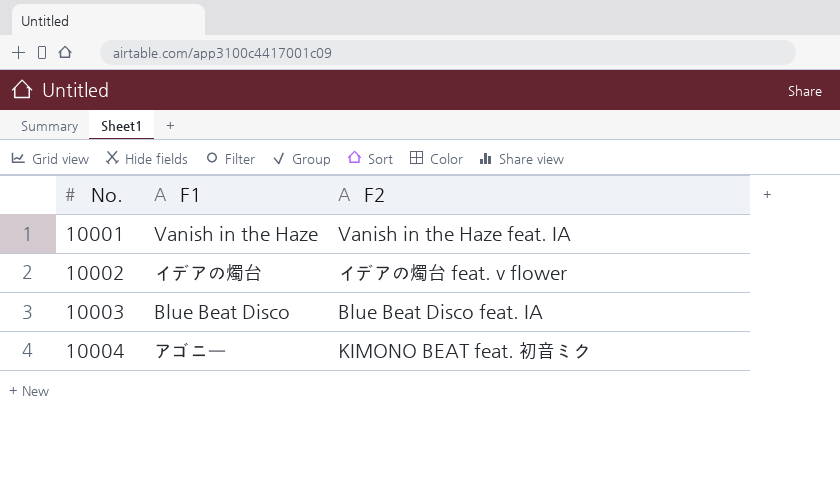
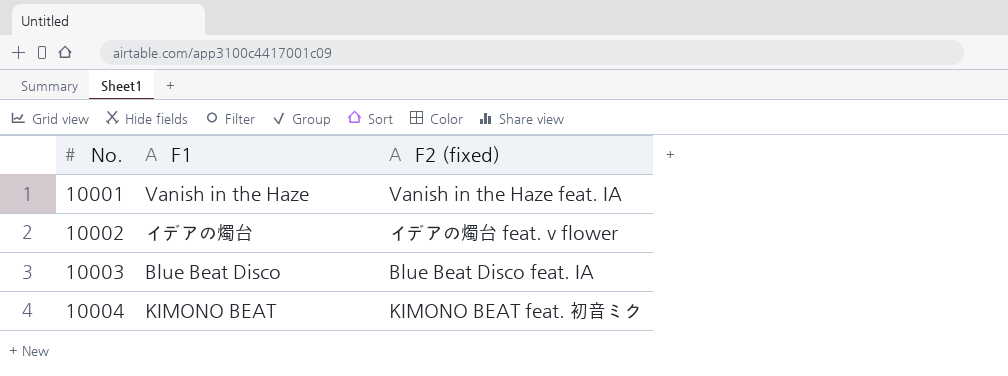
column name: F2 -> F2 (fixed)
10004 | F1: アゴニー -> KIMONO BEAT

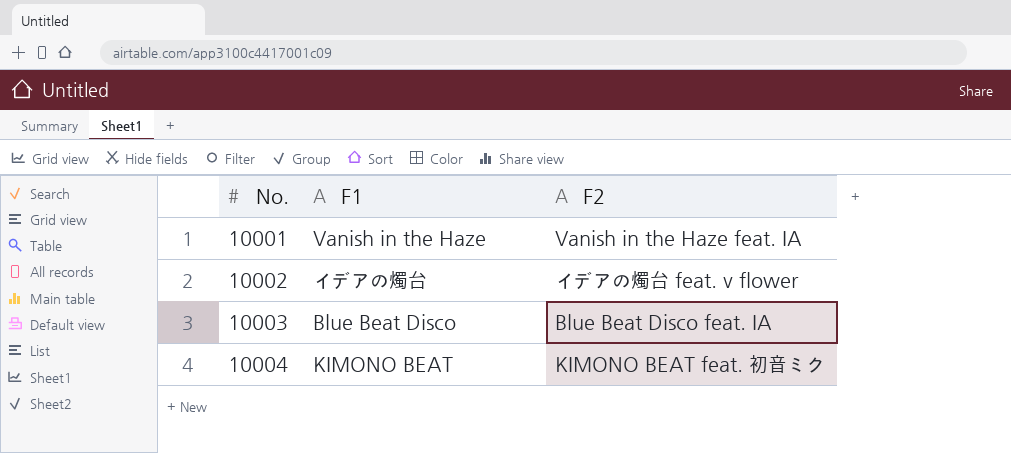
column name: F2 (fixed) -> F2

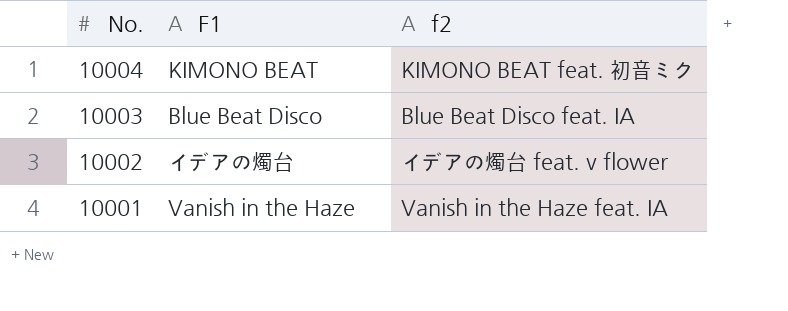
row order: No. ascending -> No. descending
column name: F2 -> f2

